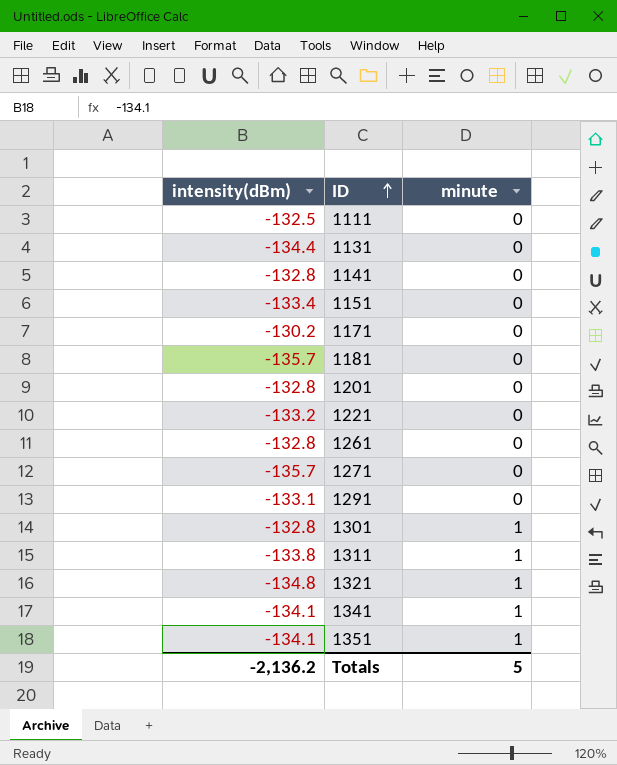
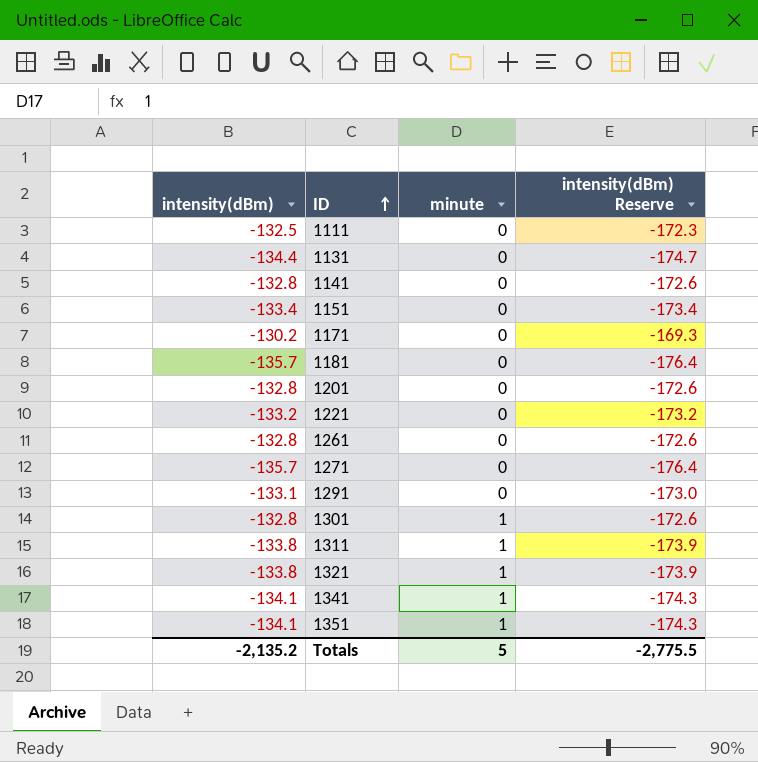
column intensity(dBm) Reserve | formula: none -> [intensity(dBm)] * 1.3
1321 | intensity(dBm): -134.8 -> -133.8
Totals | intensity(dBm): -2,136.2 -> -2,135.2

